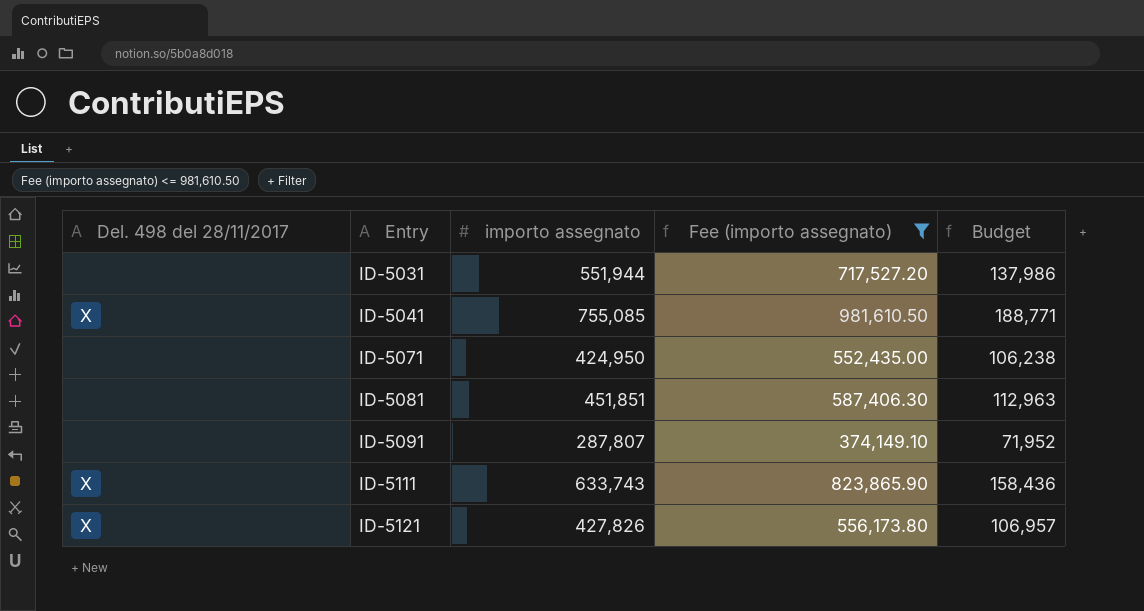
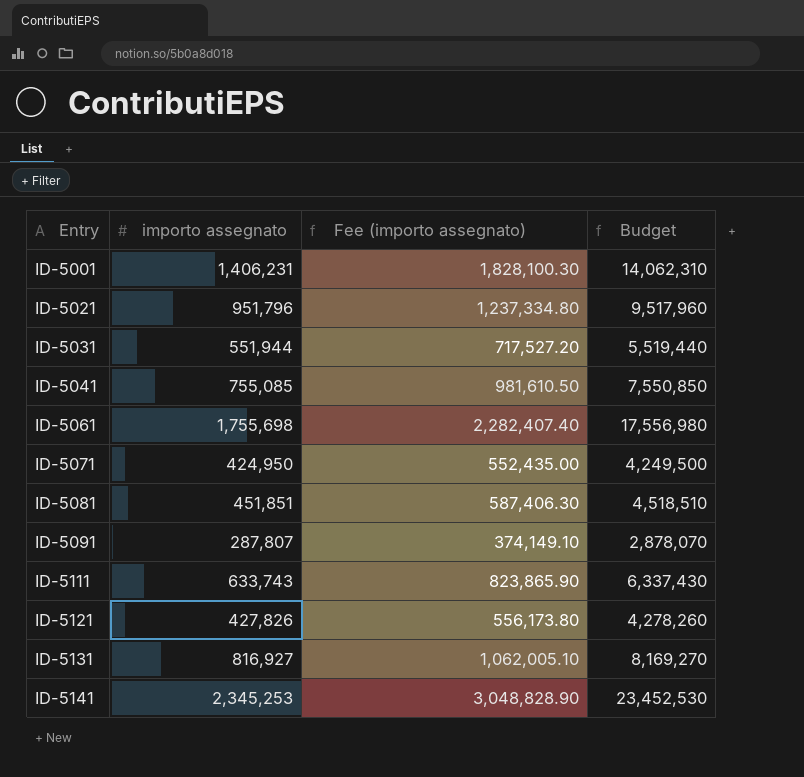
filter: Fee (importo assegnato) <= 981,610.50 -> none
column Del. 498 del 28/11/2017 | position: 1 -> none
column Budget | formula: [importo assegnato] * 0.25 -> [importo assegnato] * 10

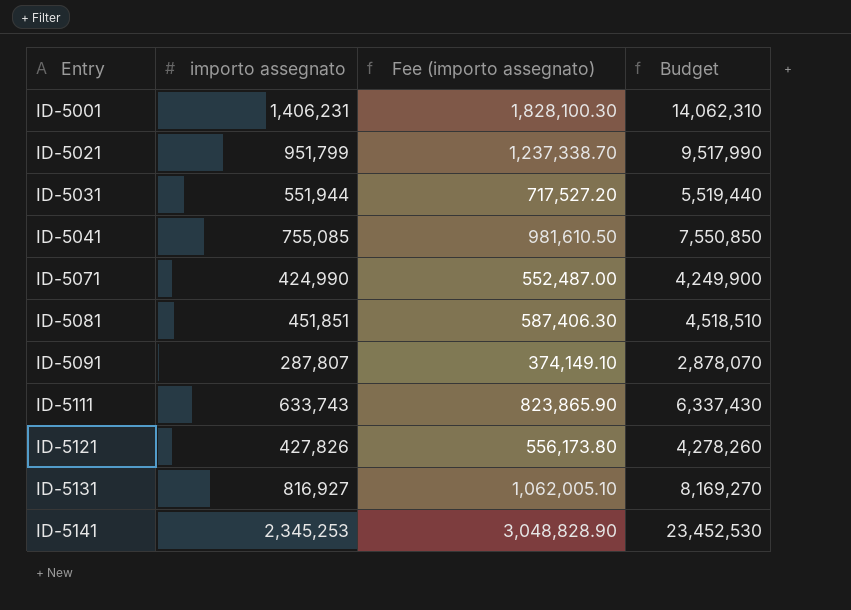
row ID-5061: 1,755,698 | 2,282,407.40 | 17,556,980 -> none
ID-5021 | importo assegnato: 951,796 -> 951,799
ID-5021 | Fee (importo assegnato): 1,237,334.80 -> 1,237,338.70
ID-5021 | Budget: 9,517,960 -> 9,517,990
ID-5071 | importo assegnato: 424,950 -> 424,990
ID-5071 | Fee (importo assegnato): 552,435.00 -> 552,487.00
ID-5071 | Budget: 4,249,500 -> 4,249,900

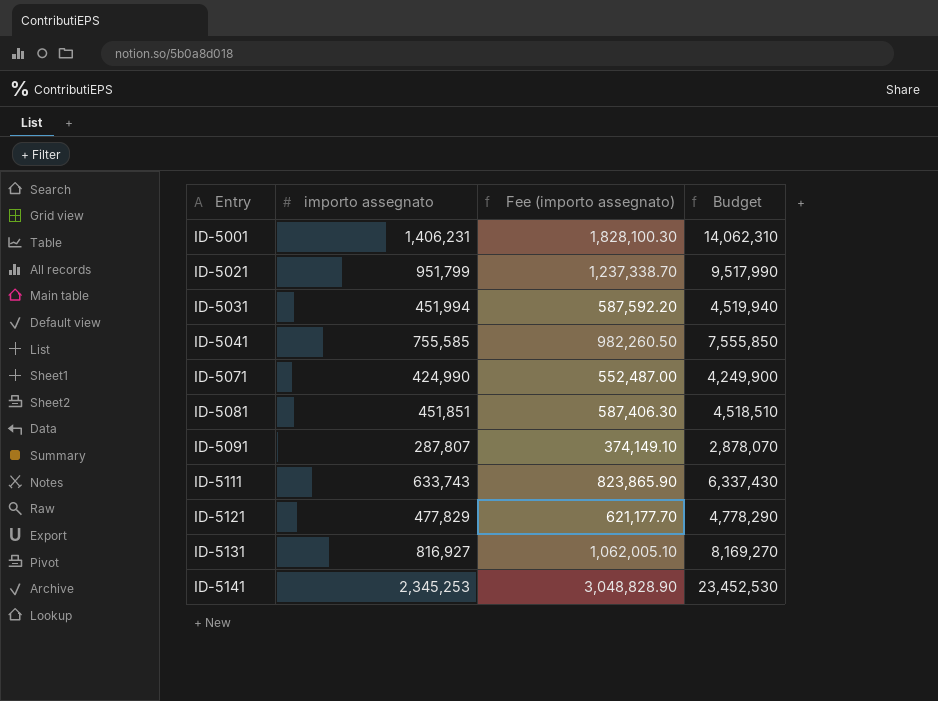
ID-5031 | importo assegnato: 551,944 -> 451,994
ID-5031 | Fee (importo assegnato): 717,527.20 -> 587,592.20
ID-5031 | Budget: 5,519,440 -> 4,519,940
ID-5041 | importo assegnato: 755,085 -> 755,585
ID-5041 | Fee (importo assegnato): 981,610.50 -> 982,260.50
ID-5041 | Budget: 7,550,850 -> 7,555,850
ID-5121 | importo assegnato: 427,826 -> 477,829
ID-5121 | Fee (importo assegnato): 556,173.80 -> 621,177.70
ID-5121 | Budget: 4,278,260 -> 4,778,290

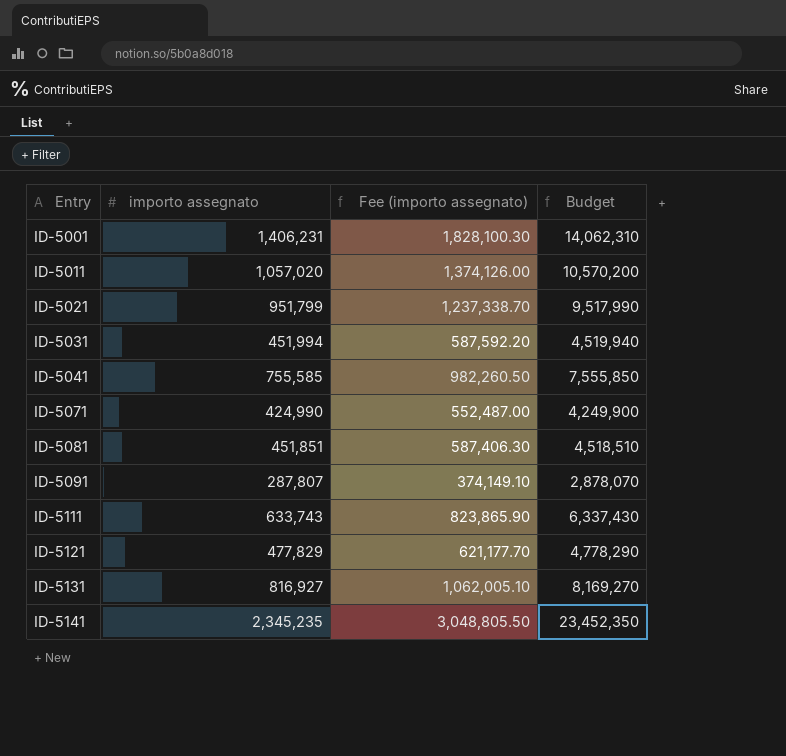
row ID-5011: none -> 1,057,020 | 1,374,126.00 | 10,570,200
ID-5141 | importo assegnato: 2,345,253 -> 2,345,235
ID-5141 | Fee (importo assegnato): 3,048,828.90 -> 3,048,805.50
ID-5141 | Budget: 23,452,530 -> 23,452,350

